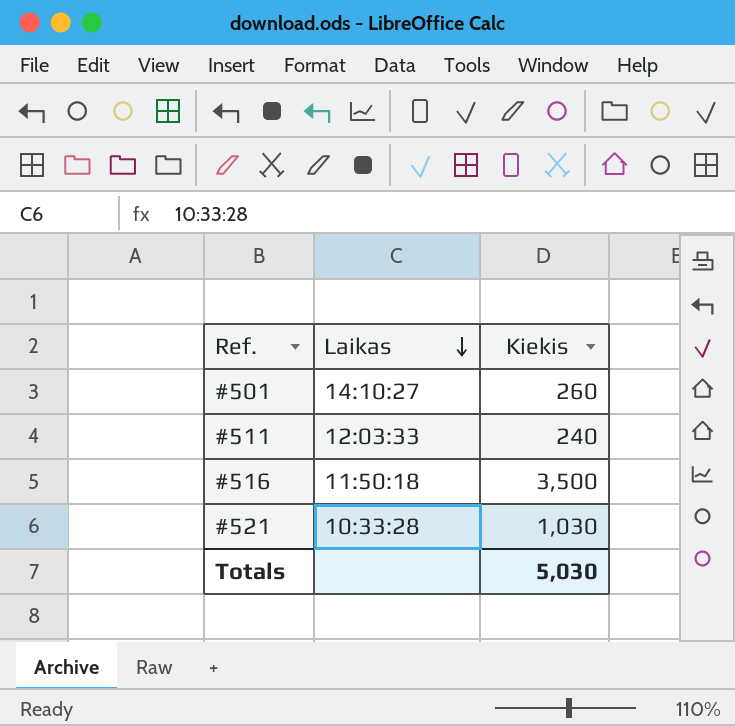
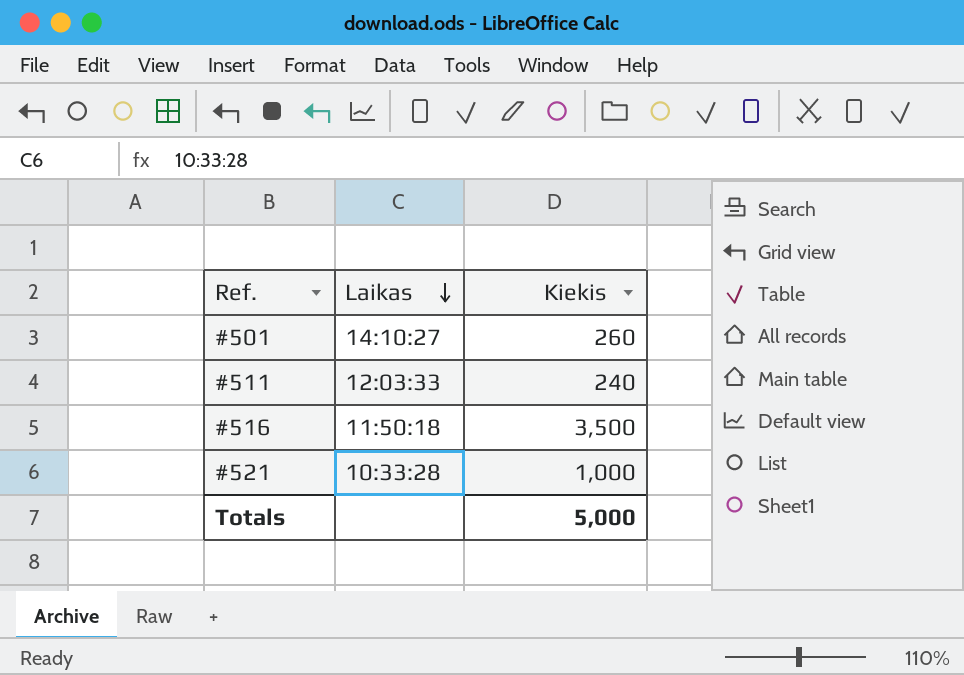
#521 | Kiekis: 1,030 -> 1,000
Totals | Kiekis: 5,030 -> 5,000

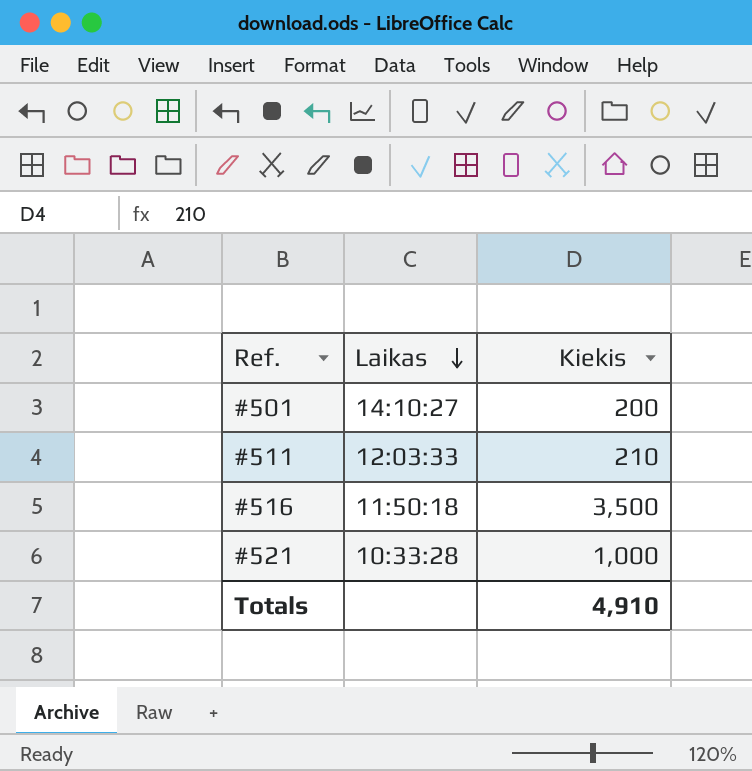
#501 | Kiekis: 260 -> 200
#511 | Kiekis: 240 -> 210
Totals | Kiekis: 5,000 -> 4,910

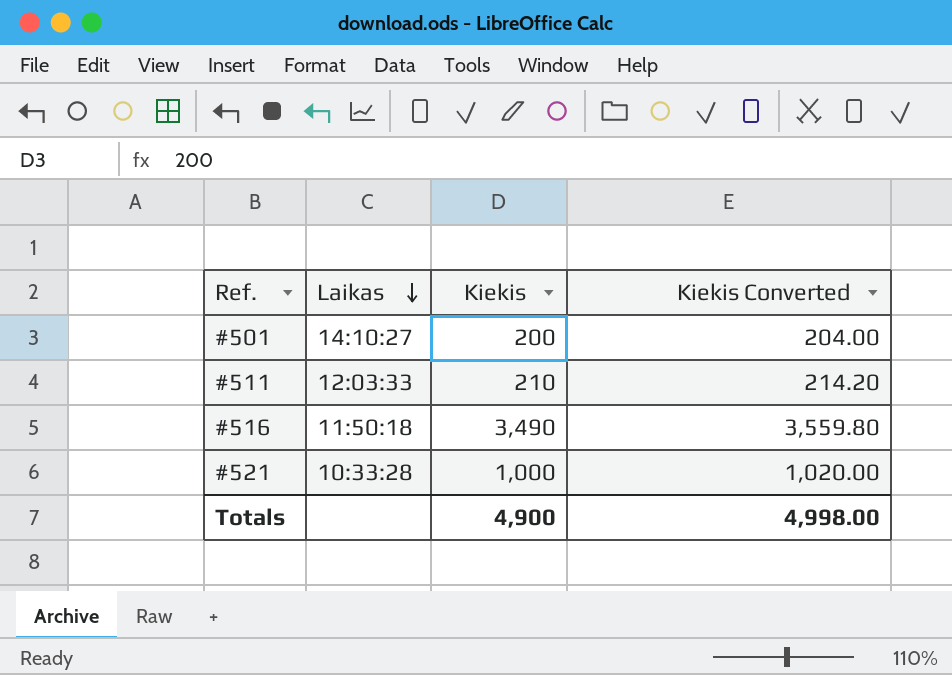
column Kiekis Converted | formula: none -> [Kiekis] * 1.02
#516 | Kiekis: 3,500 -> 3,490
Totals | Kiekis: 4,910 -> 4,900

